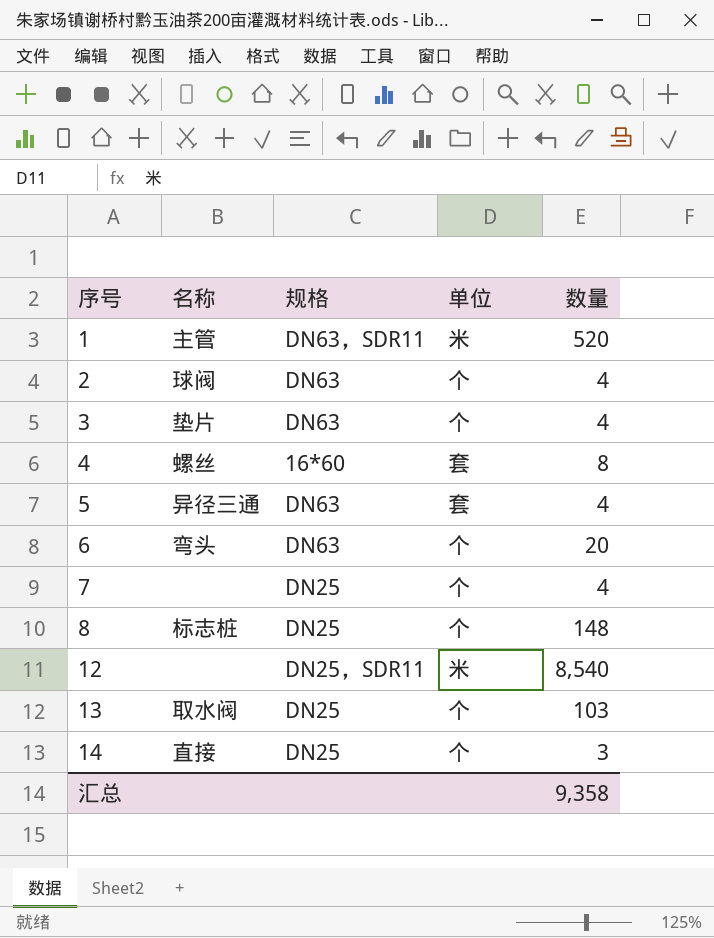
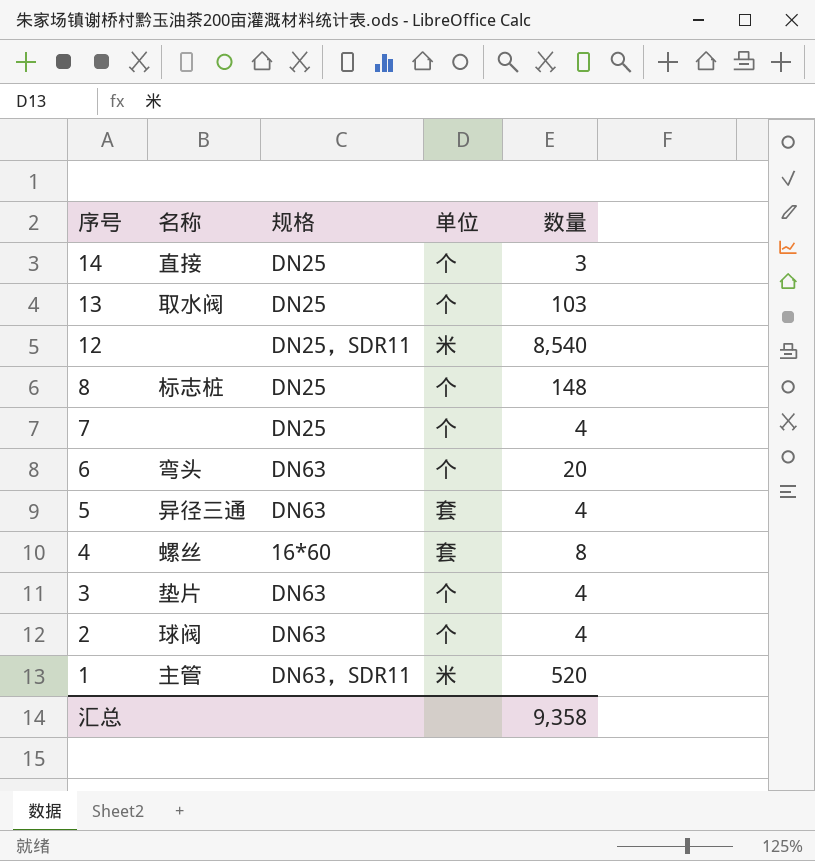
row order: 序号 ascending -> 序号 descending

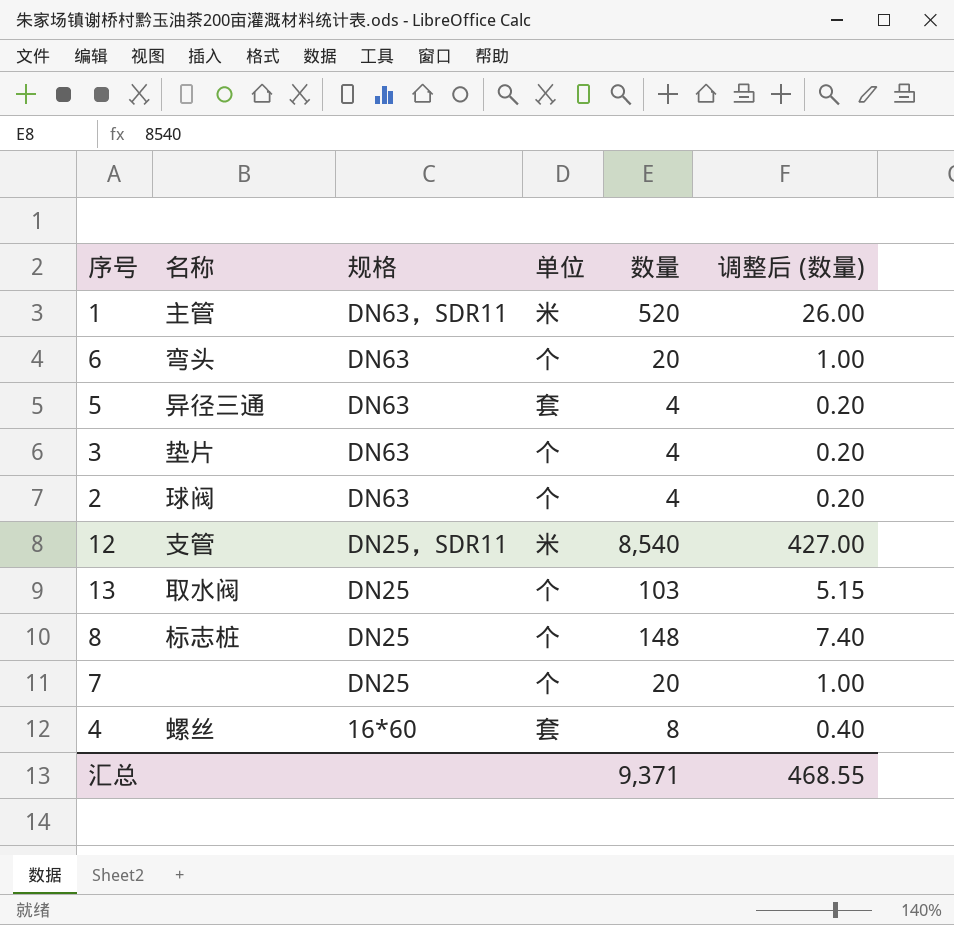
row order: 序号 descending -> 规格 descending
column 调整后 (数量) | formula: none -> [数量] * 0.05
row 14: 直接 | DN25 | 个 | 3 -> none
12 | 名称: none -> 支管
7 | 数量: 4 -> 20
汇总 | 数量: 9,358 -> 9,371

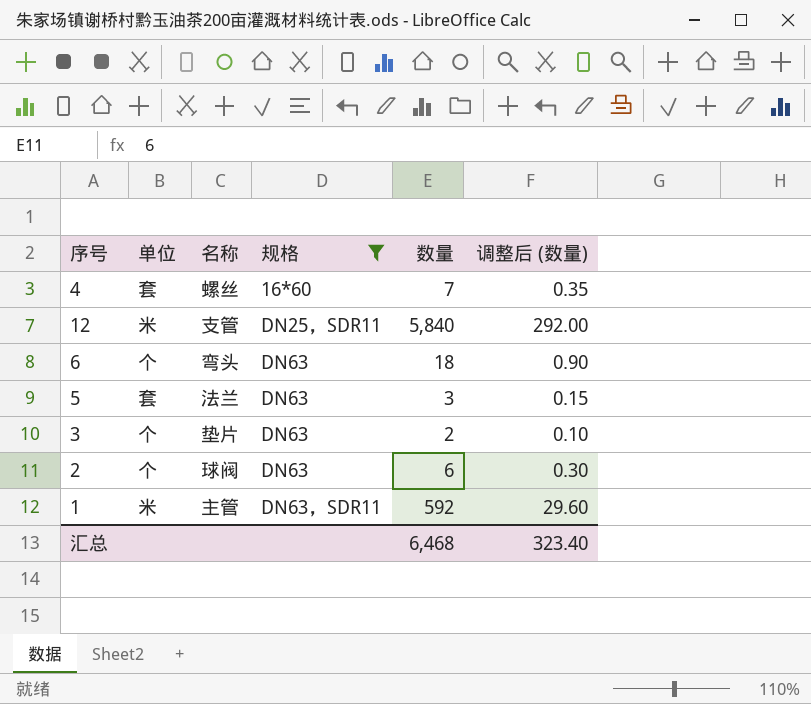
filter: none -> 规格 != DN25
row order: 规格 descending -> 规格 ascending
column 单位 | position: 4 -> 2
4 | 数量: 8 -> 7
4 | 调整后 (数量): 0.40 -> 0.35
12 | 数量: 8,540 -> 5,840
12 | 调整后 (数量): 427.00 -> 292.00
6 | 数量: 20 -> 18
6 | 调整后 (数量): 1.00 -> 0.90
5 | 名称: 异径三通 -> 法兰
5 | 数量: 4 -> 3
5 | 调整后 (数量): 0.20 -> 0.15
3 | 数量: 4 -> 2
3 | 调整后 (数量): 0.20 -> 0.10
2 | 数量: 4 -> 6
2 | 调整后 (数量): 0.20 -> 0.30
1 | 数量: 520 -> 592
1 | 调整后 (数量): 26.00 -> 29.60
汇总 | 数量: 9,371 -> 6,468
汇总 | 调整后 (数量): 468.55 -> 323.40

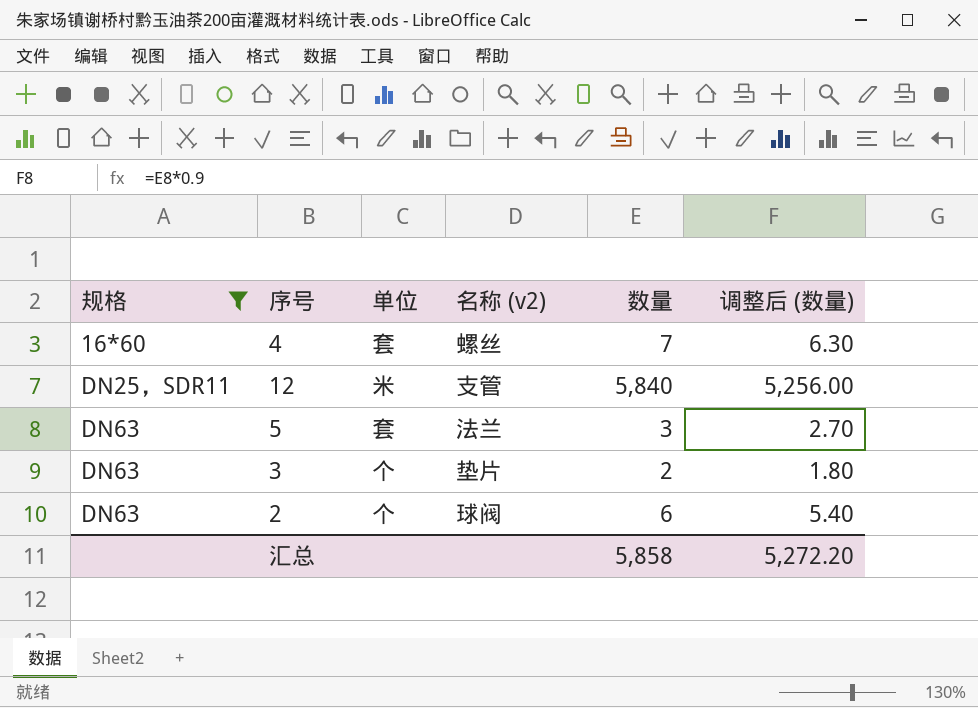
column 规格 | position: 4 -> 1
column name: 名称 -> 名称 (v2)
column 调整后 (数量) | formula: [数量] * 0.05 -> [数量] * 0.9
row 6: 个 | 弯头 | DN63 | 18 | 0.90 -> none
row 1: 米 | 主管 | DN63，SDR11 | 592 | 29.60 -> none
汇总 | 数量: 6,468 -> 5,858
汇总 | 调整后 (数量): 323.40 -> 5,272.20

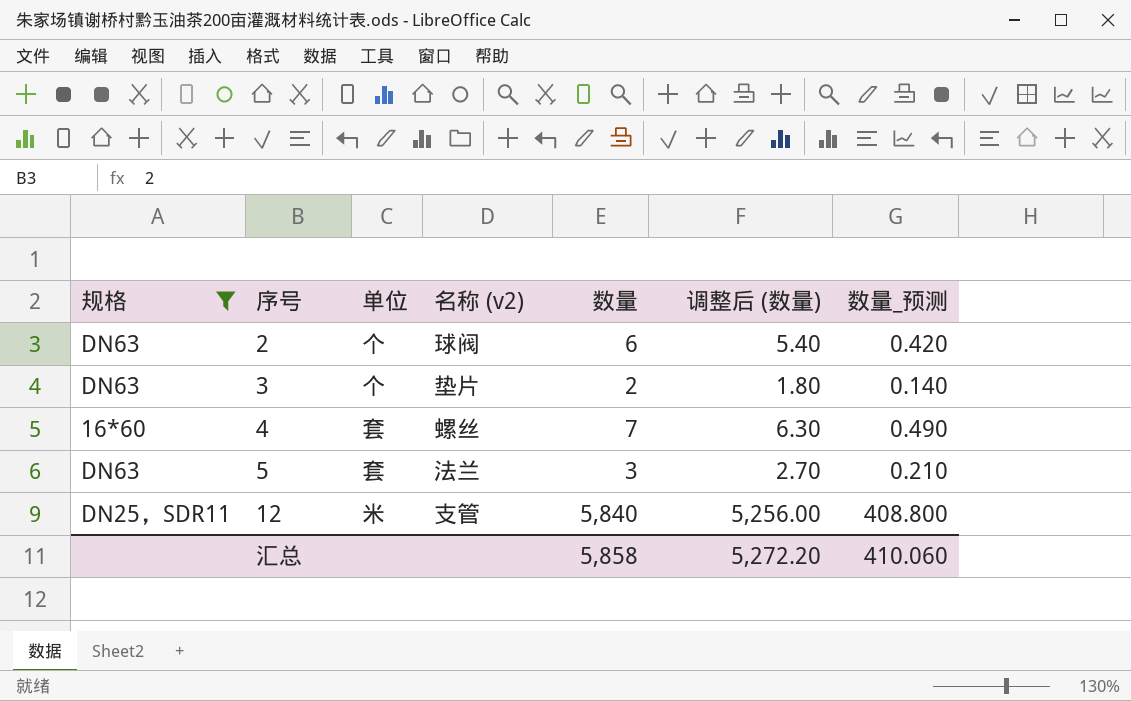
row order: 规格 ascending -> 序号 ascending
column 数量_预测 | formula: none -> [数量] * 0.07

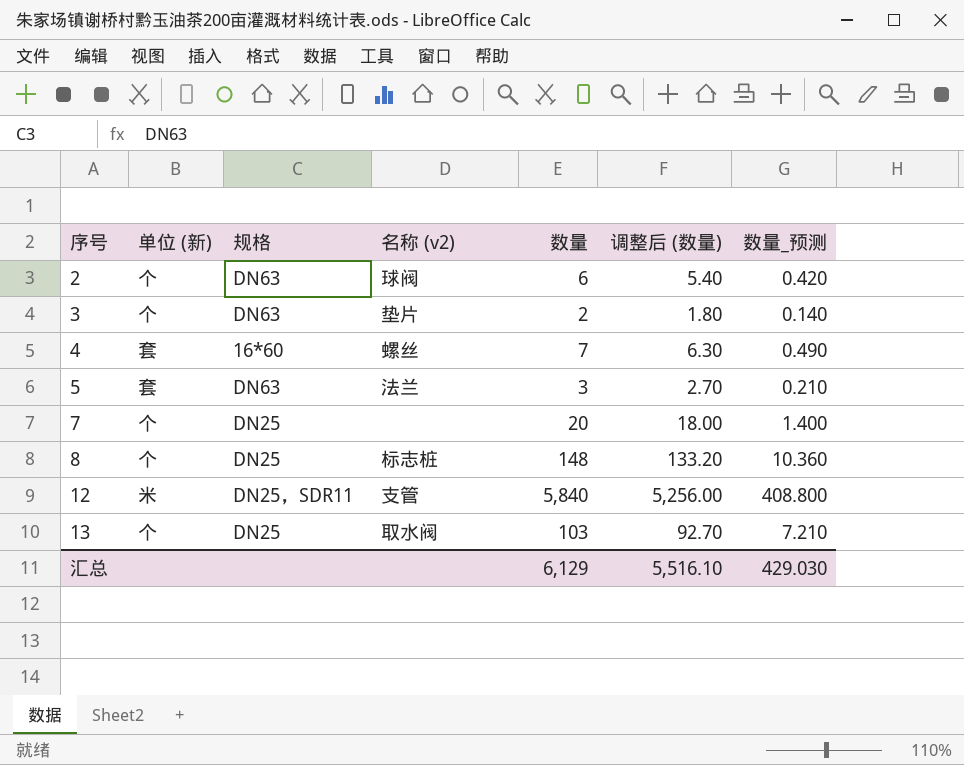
filter: 规格 != DN25 -> none
column name: 单位 -> 单位 (新)
column 规格 | position: 1 -> 3
汇总 | 数量: 5,858 -> 6,129
汇总 | 调整后 (数量): 5,272.20 -> 5,516.10
汇总 | 数量_预测: 410.060 -> 429.030

